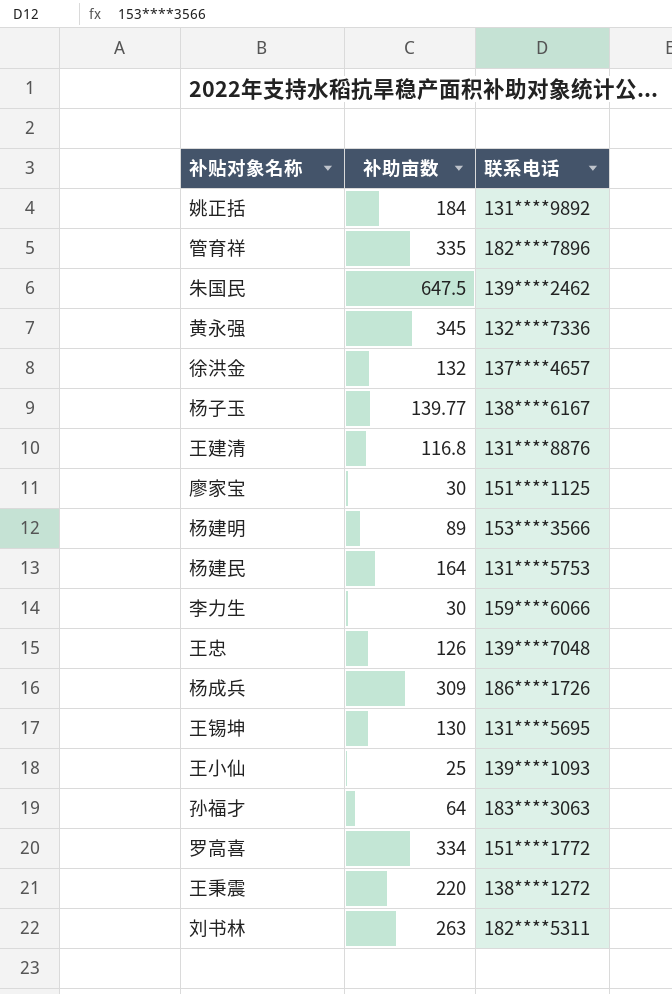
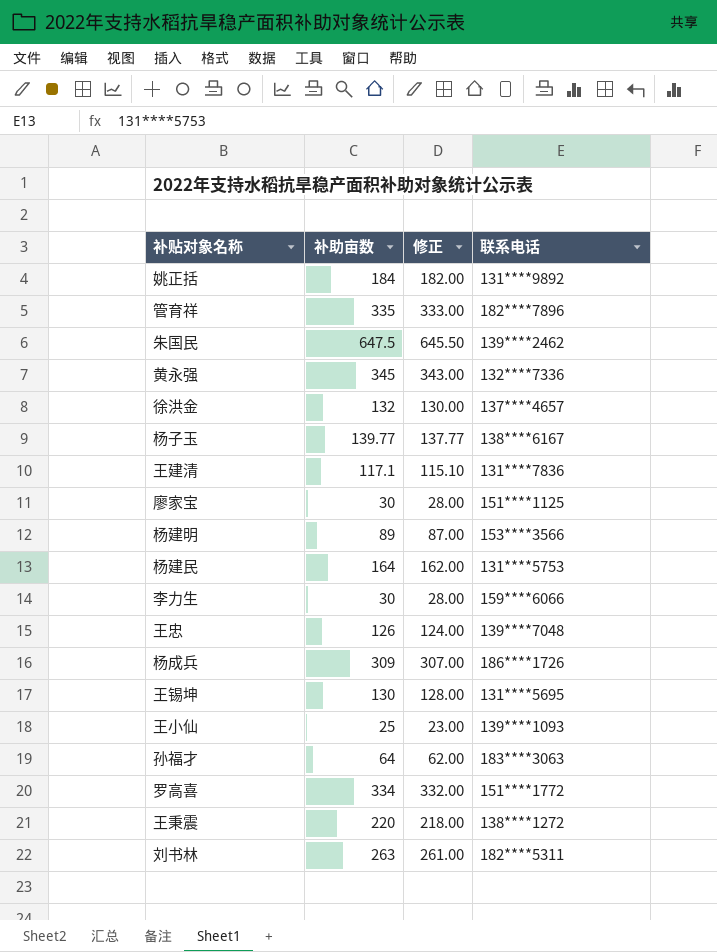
column 修正 | formula: none -> [补助亩数] - 2
王建清 | 补助亩数: 116.8 -> 117.1
王建清 | 联系电话: 131****8876 -> 131****7836

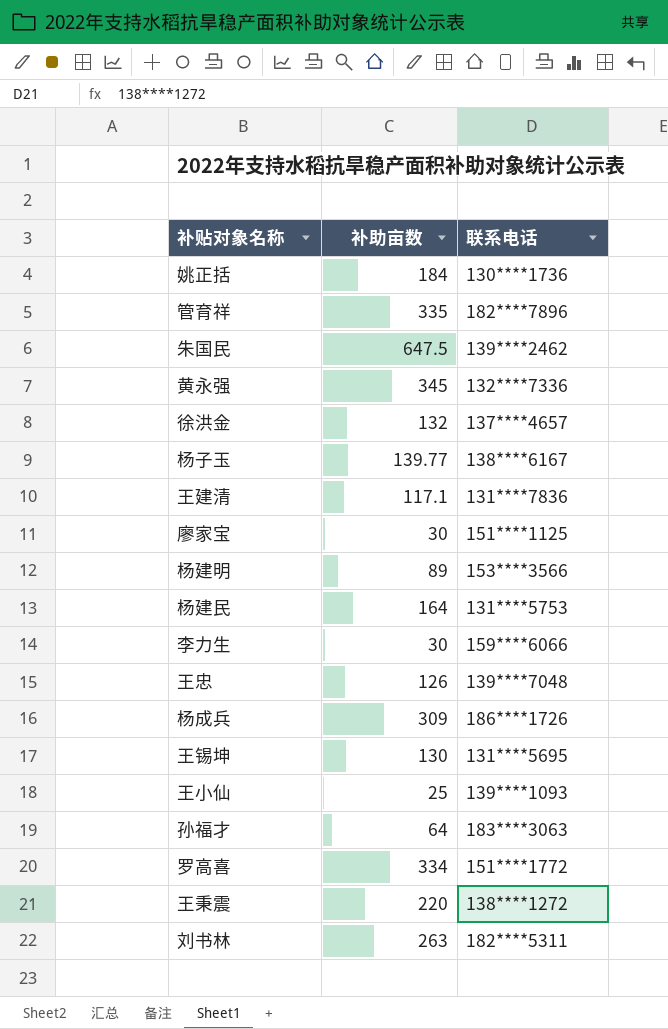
column 修正 | formula: [补助亩数] - 2 -> none
姚正括 | 联系电话: 131****9892 -> 130****1736

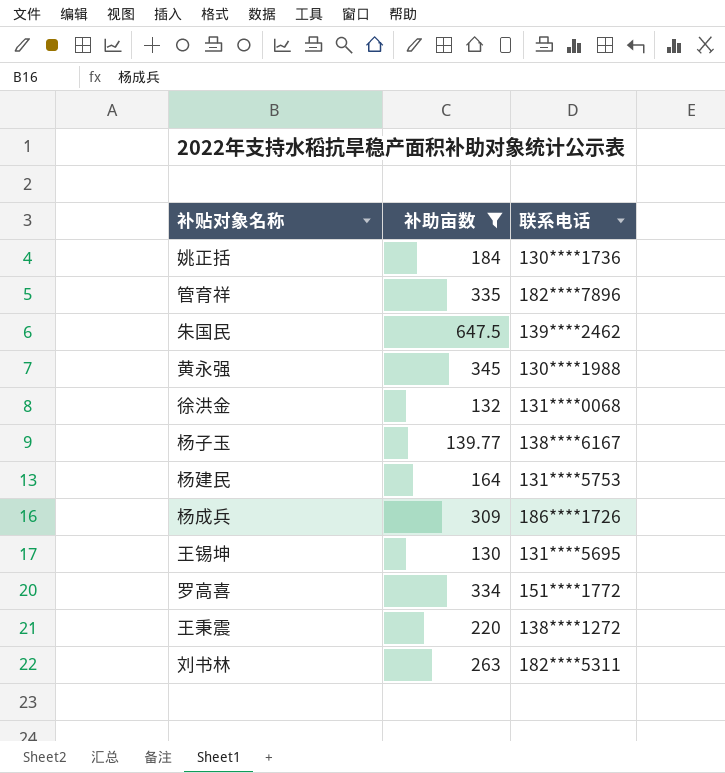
filter: none -> 补助亩数 >= 130
黄永强 | 联系电话: 132****7336 -> 130****1988
徐洪金 | 联系电话: 137****4657 -> 131****0068

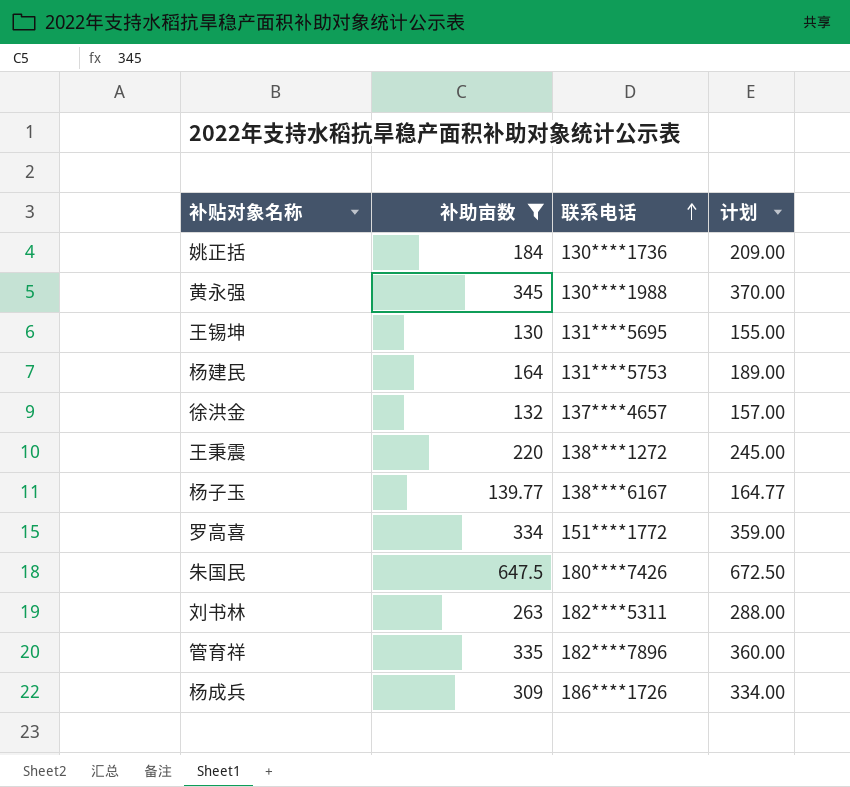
row order: none -> 联系电话 ascending
column 计划 | formula: none -> [补助亩数] + 25
徐洪金 | 联系电话: 131****0068 -> 137****4657
朱国民 | 联系电话: 139****2462 -> 180****7426

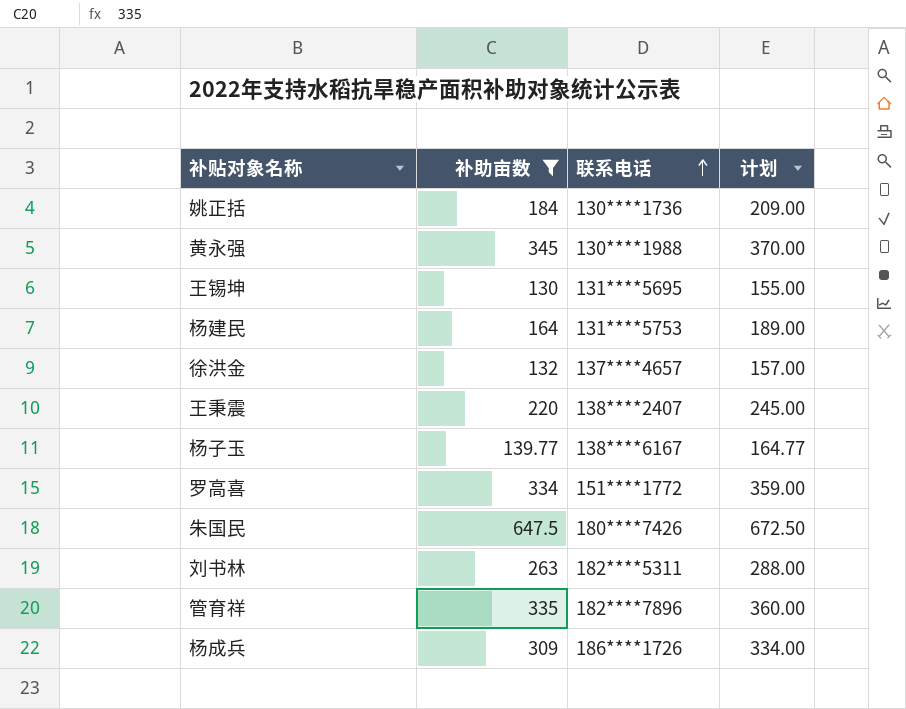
王秉震 | 联系电话: 138****1272 -> 138****2407

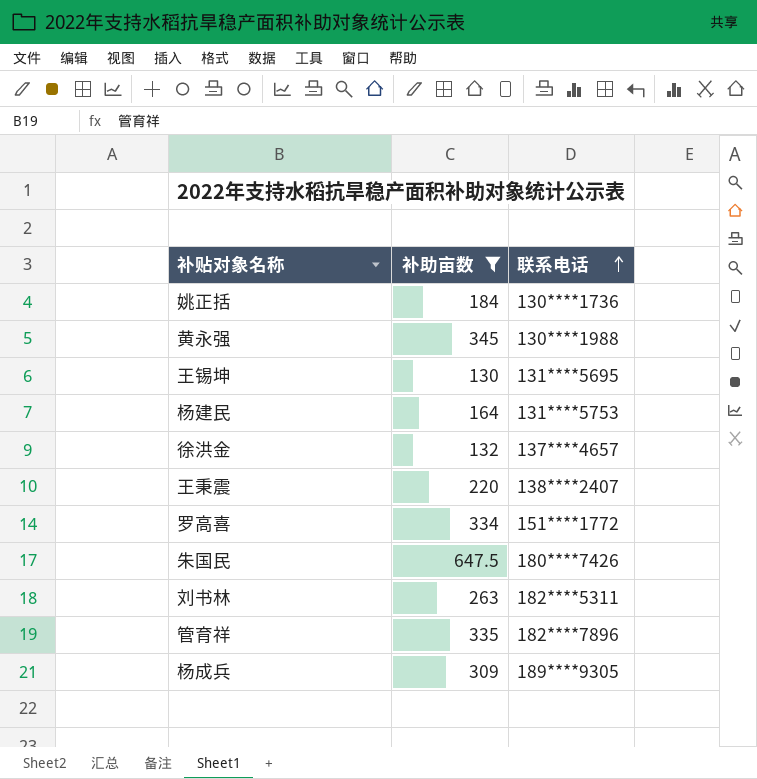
column 计划 | formula: [补助亩数] + 25 -> none
row 杨子玉: 139.77 | 138****6167 | 164.77 -> none
杨成兵 | 联系电话: 186****1726 -> 189****9305

